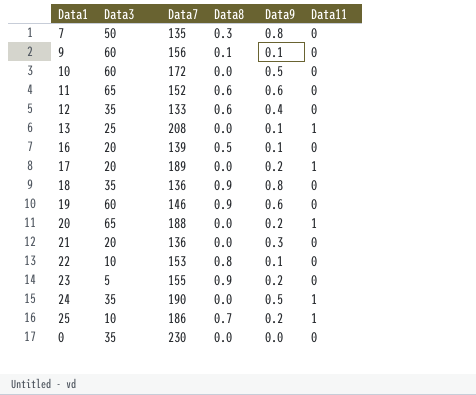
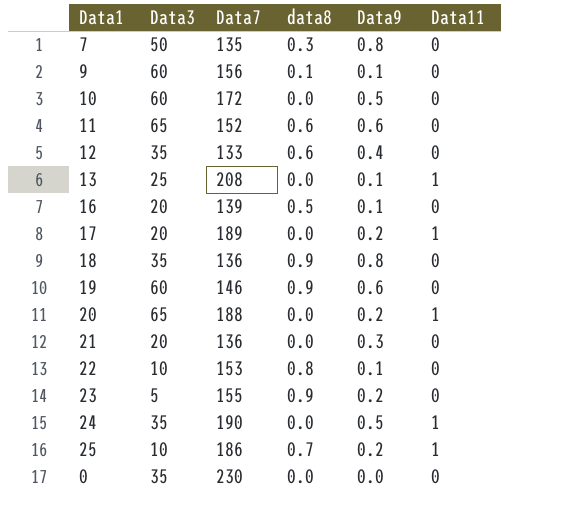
column name: Data8 -> data8

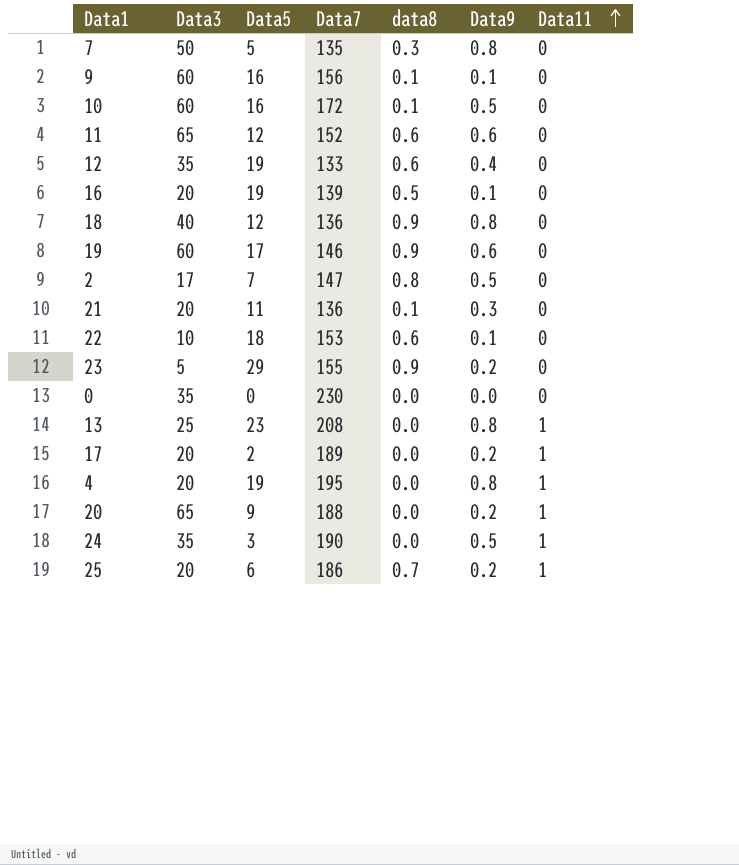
row order: none -> Data11 ascending
column Data5 | position: none -> 3
10 | data8: 0.0 -> 0.1
18 | Data3: 35 -> 40
row 2: none -> 17 | 7 | 147 | 0.8 | 0.5 | 0
21 | data8: 0.0 -> 0.1
22 | data8: 0.8 -> 0.6
13 | Data9: 0.1 -> 0.8
row 4: none -> 20 | 19 | 195 | 0.0 | 0.8 | 1
25 | Data3: 10 -> 20

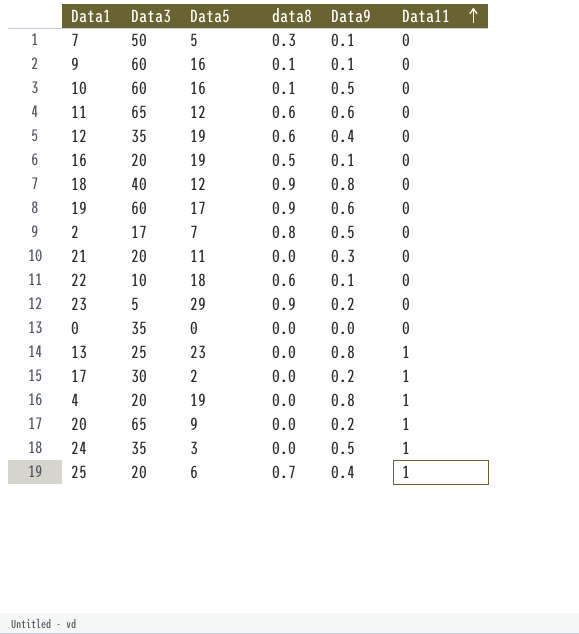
column Data7 | position: 4 -> none
7 | Data9: 0.8 -> 0.1
21 | data8: 0.1 -> 0.0
17 | Data3: 20 -> 30
25 | Data9: 0.2 -> 0.4

